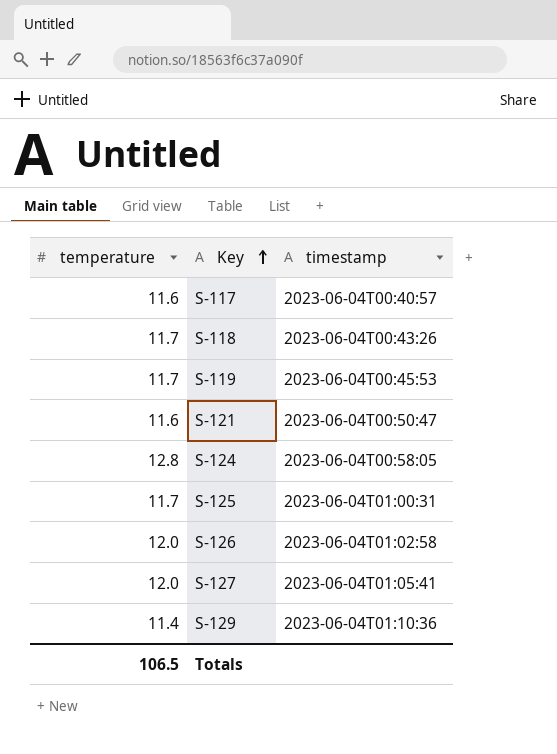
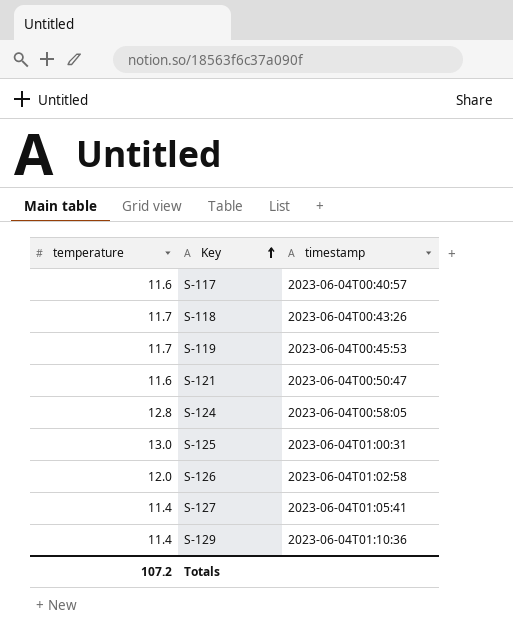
S-125 | temperature: 11.7 -> 13.0
S-127 | temperature: 12.0 -> 11.4
Totals | temperature: 106.5 -> 107.2

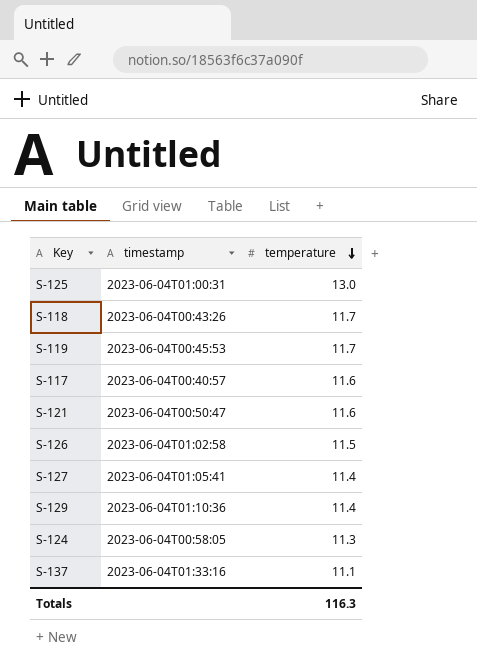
row order: Key ascending -> temperature descending
column temperature | position: 1 -> 3
S-126 | temperature: 12.0 -> 11.5
S-124 | temperature: 12.8 -> 11.3
row S-137: none -> 2023-06-04T01:33:16 | 11.1
Totals | temperature: 107.2 -> 116.3

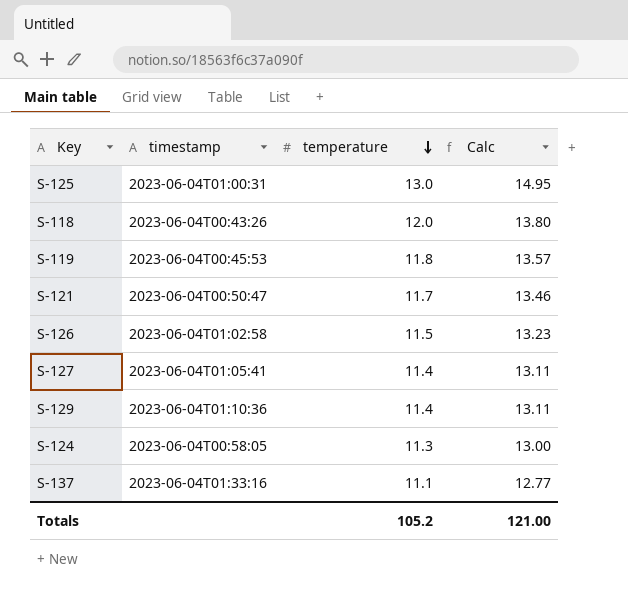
column Calc | formula: none -> [temperature] * 1.15
row S-117: 2023-06-04T00:40:57 | 11.6 -> none
S-118 | temperature: 11.7 -> 12.0
S-119 | temperature: 11.7 -> 11.8
S-121 | temperature: 11.6 -> 11.7
Totals | temperature: 116.3 -> 105.2

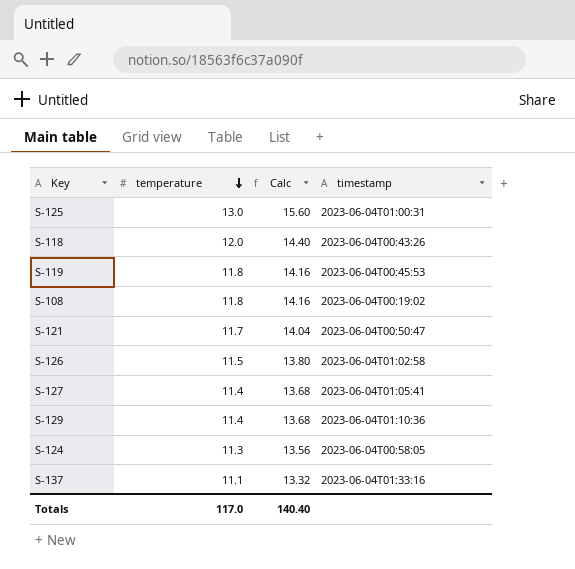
column Calc | formula: [temperature] * 1.15 -> [temperature] * 1.2
column timestamp | position: 2 -> 4
row S-108: none -> 11.8 | 14.16 | 2023-06-04T00:19:02
Totals | temperature: 105.2 -> 117.0
Totals | Calc: 121.00 -> 140.40

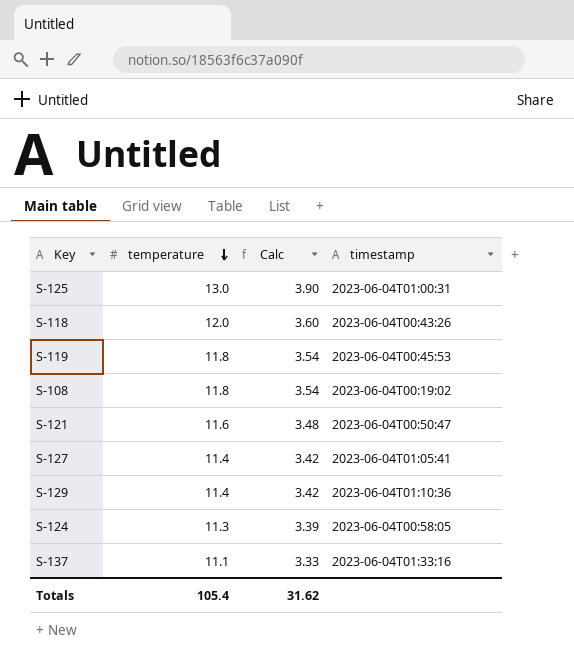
column Calc | formula: [temperature] * 1.2 -> [temperature] * 0.3
row S-126: 11.5 | 13.80 | 2023-06-04T01:02:58 -> none
S-121 | temperature: 11.7 -> 11.6
Totals | temperature: 117.0 -> 105.4
Totals | Calc: 140.40 -> 31.62

